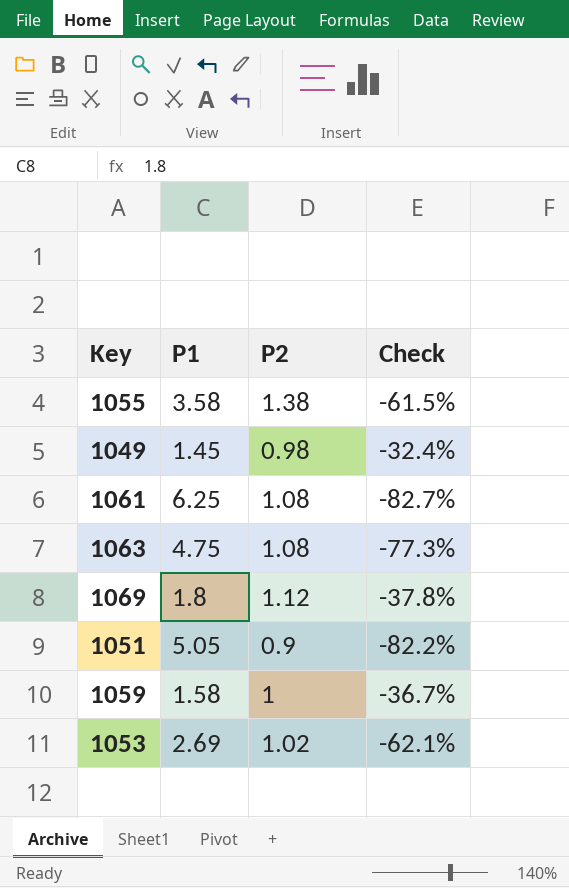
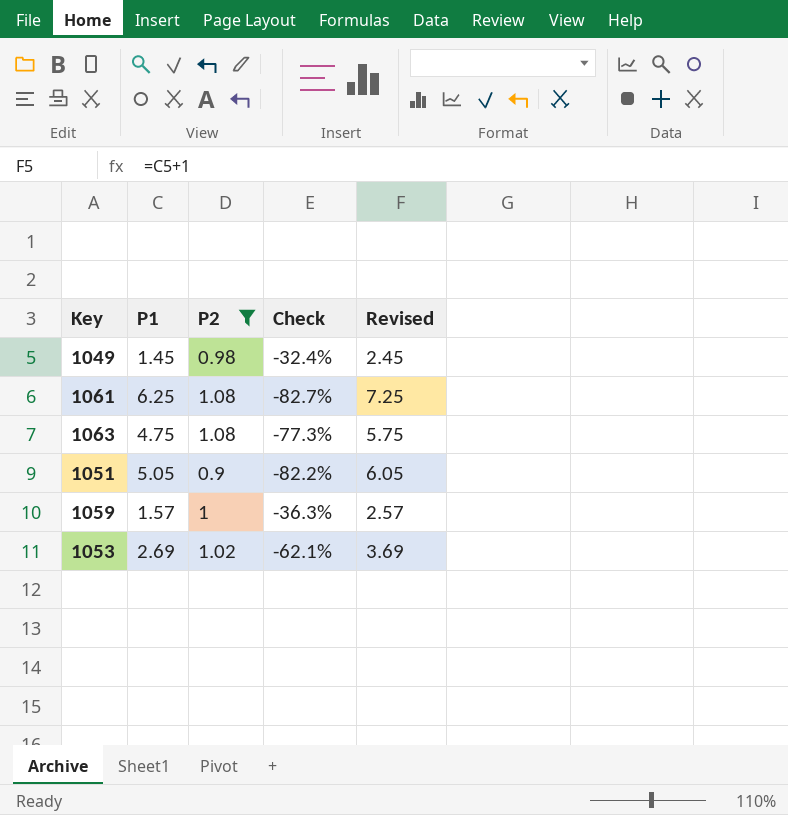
filter: none -> P2 <= 1.08
column Revised | formula: none -> [P1] + 1
1059 | P1: 1.58 -> 1.57
1059 | Check: -36.7% -> -36.3%

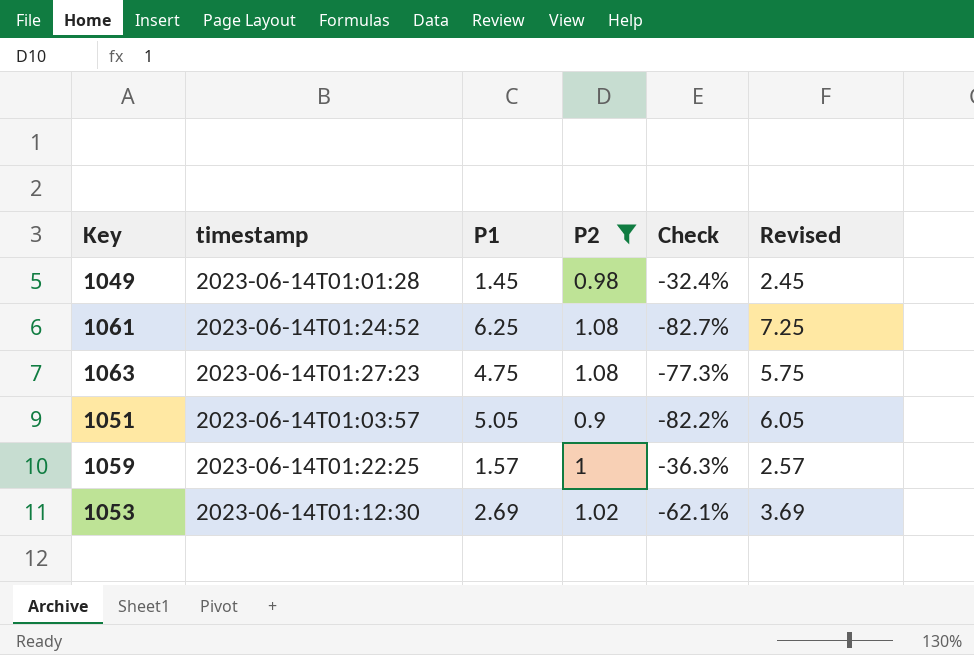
column timestamp | position: none -> 2

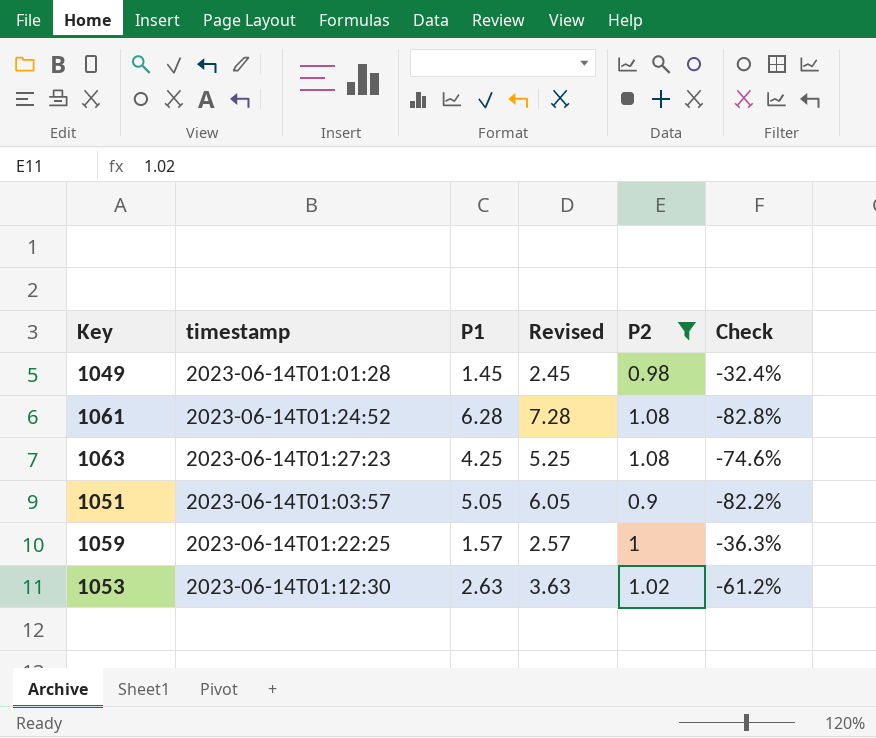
column Revised | position: 6 -> 4
1061 | P1: 6.25 -> 6.28
1061 | Revised: 7.25 -> 7.28
1061 | Check: -82.7% -> -82.8%
1063 | P1: 4.75 -> 4.25
1063 | Revised: 5.75 -> 5.25
1063 | Check: -77.3% -> -74.6%
1053 | P1: 2.69 -> 2.63
1053 | Revised: 3.69 -> 3.63
1053 | Check: -62.1% -> -61.2%

